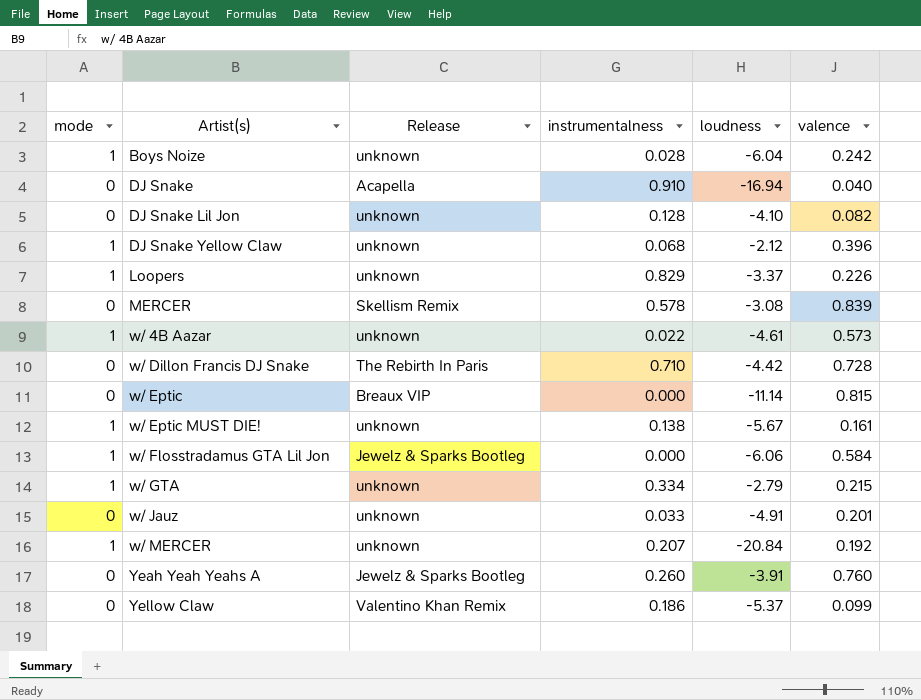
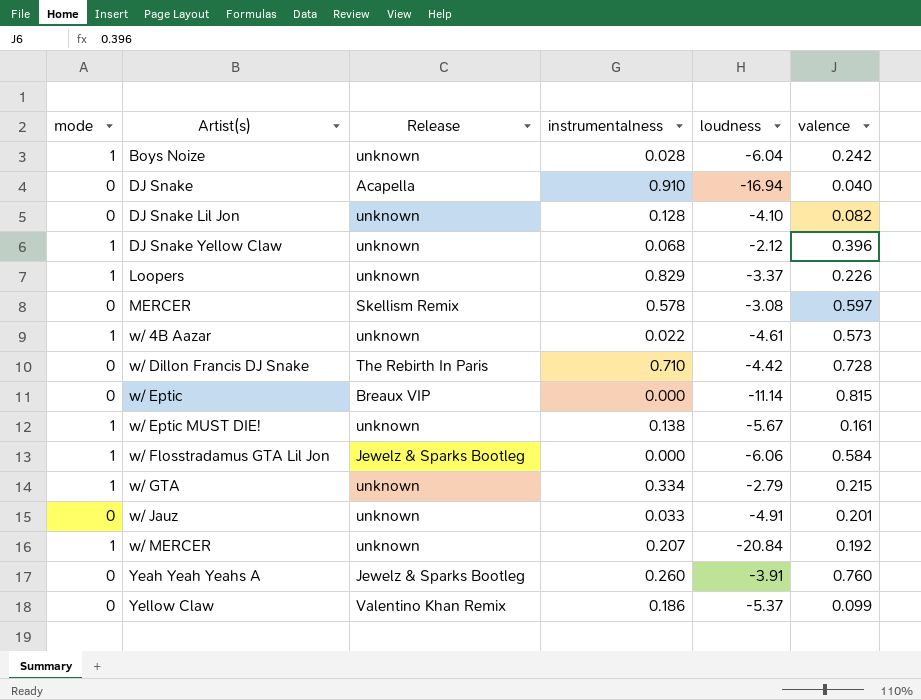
MERCER | valence: 0.839 -> 0.597

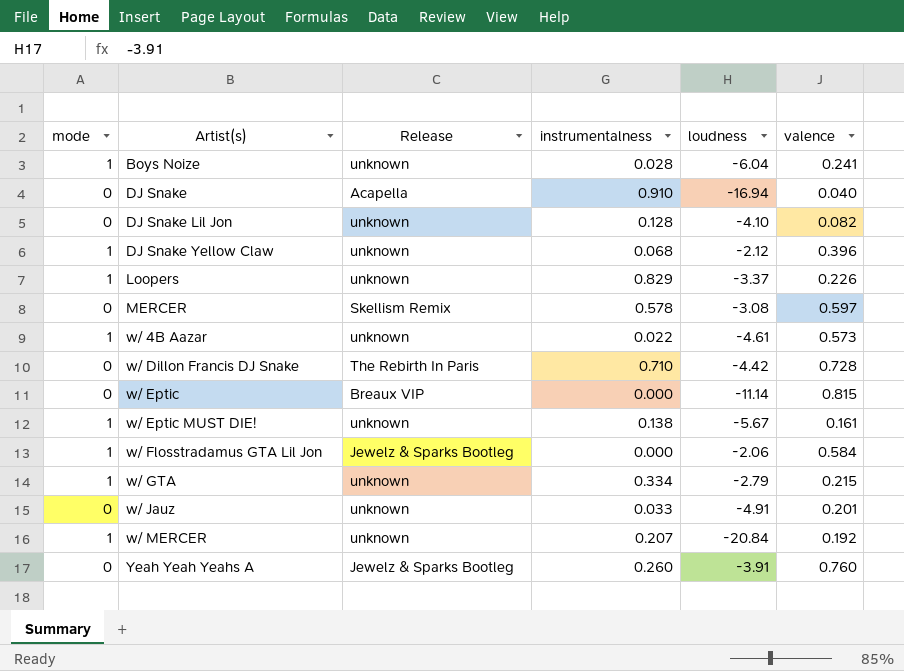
row Yellow Claw: 0 | Valentino Khan Remix | 0.186 | -5.37 | 0.099 -> none
Boys Noize | valence: 0.242 -> 0.241
w/ Flosstradamus GTA Lil Jon | loudness: -6.06 -> -2.06

